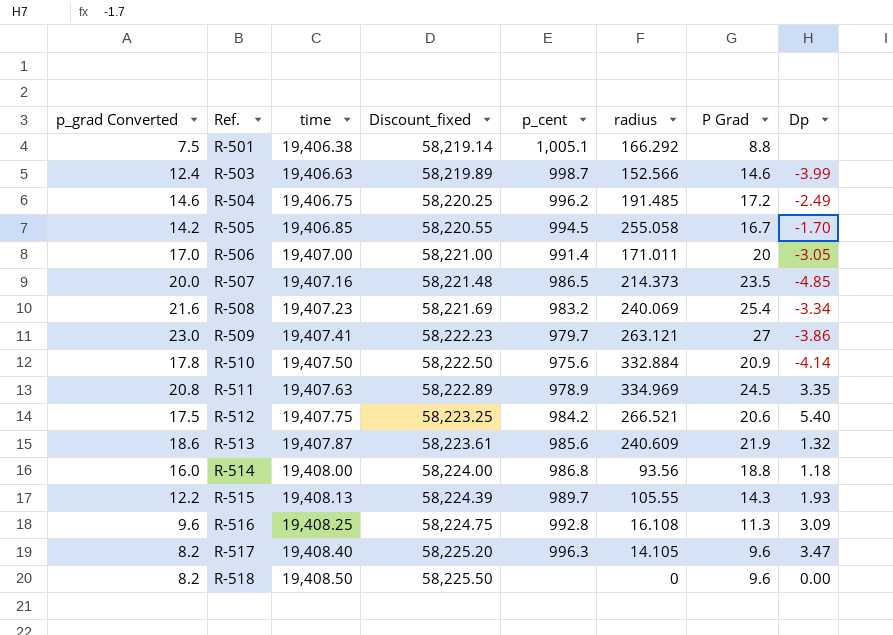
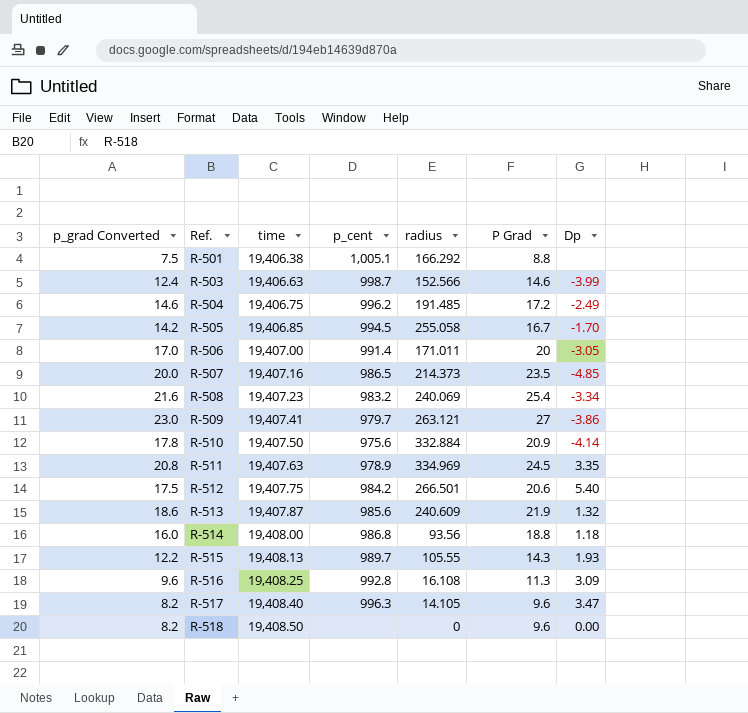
column Discount_fixed | formula: [time] * 3 -> none
R-512 | radius: 266.521 -> 266.501

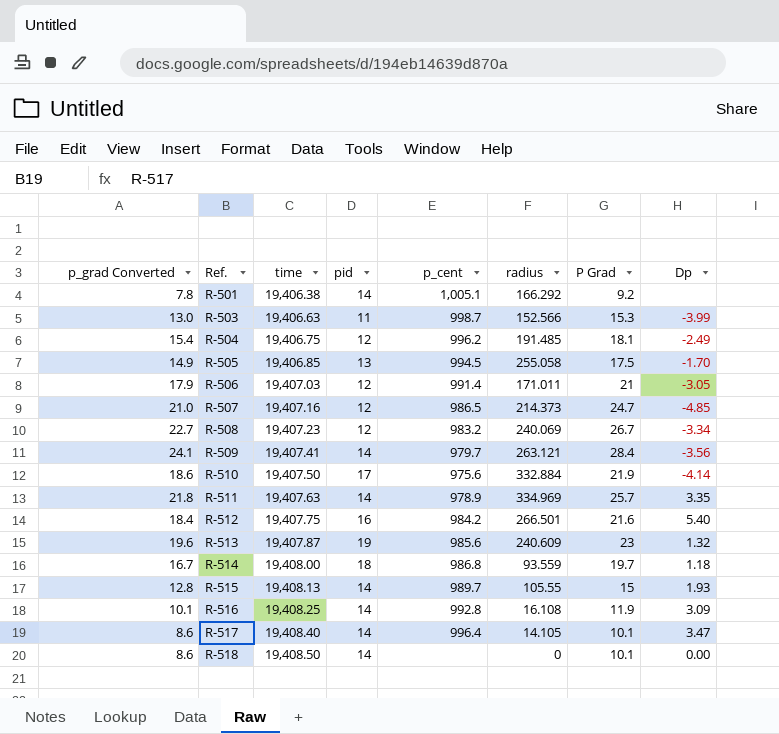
column pid | position: none -> 4
R-501 | p_grad Converted: 7.5 -> 7.8
R-501 | P Grad: 8.8 -> 9.2
R-503 | p_grad Converted: 12.4 -> 13.0
R-503 | P Grad: 14.6 -> 15.3
R-504 | p_grad Converted: 14.6 -> 15.4
R-504 | P Grad: 17.2 -> 18.1
R-505 | p_grad Converted: 14.2 -> 14.9
R-505 | P Grad: 16.7 -> 17.5
R-506 | p_grad Converted: 17.0 -> 17.9
R-506 | time: 19,407.00 -> 19,407.03
R-506 | P Grad: 20 -> 21
R-507 | p_grad Converted: 20.0 -> 21.0
R-507 | P Grad: 23.5 -> 24.7
R-508 | p_grad Converted: 21.6 -> 22.7
R-508 | P Grad: 25.4 -> 26.7
R-509 | p_grad Converted: 23.0 -> 24.1
R-509 | P Grad: 27 -> 28.4
R-509 | Dp: -3.86 -> -3.56
R-510 | p_grad Converted: 17.8 -> 18.6
R-510 | P Grad: 20.9 -> 21.9
R-511 | p_grad Converted: 20.8 -> 21.8
R-511 | P Grad: 24.5 -> 25.7
R-512 | p_grad Converted: 17.5 -> 18.4
R-512 | P Grad: 20.6 -> 21.6
R-513 | p_grad Converted: 18.6 -> 19.6
R-513 | P Grad: 21.9 -> 23
R-514 | p_grad Converted: 16.0 -> 16.7
R-514 | radius: 93.56 -> 93.559
R-514 | P Grad: 18.8 -> 19.7
R-515 | p_grad Converted: 12.2 -> 12.8
R-515 | P Grad: 14.3 -> 15
R-516 | p_grad Converted: 9.6 -> 10.1
R-516 | P Grad: 11.3 -> 11.9
R-517 | p_grad Converted: 8.2 -> 8.6
R-517 | p_cent: 996.3 -> 996.4
R-517 | P Grad: 9.6 -> 10.1
R-518 | p_grad Converted: 8.2 -> 8.6
R-518 | P Grad: 9.6 -> 10.1

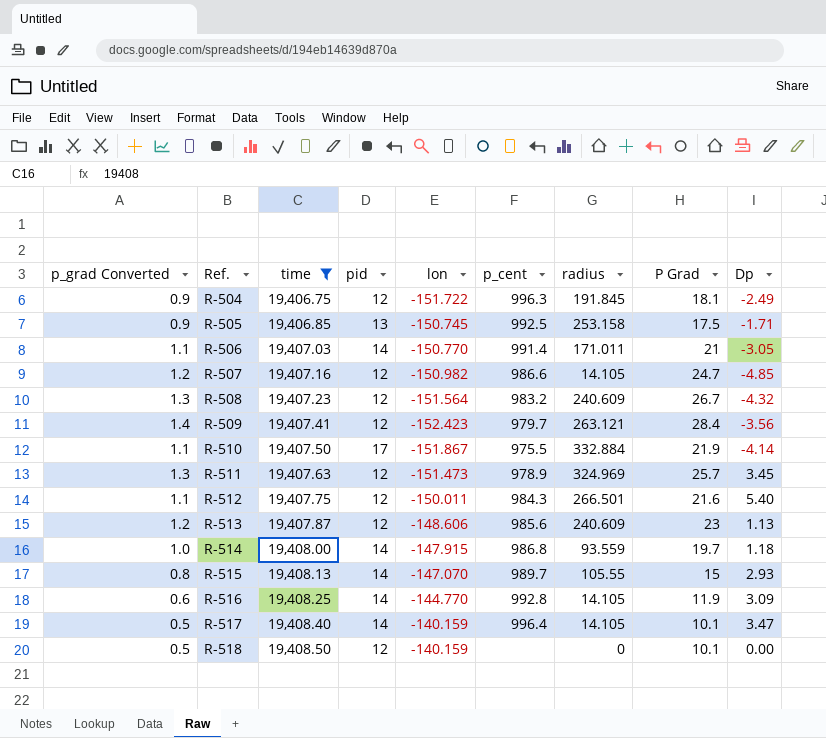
filter: none -> time >= 19,406.75
column p_grad Converted | formula: [P Grad] * 0.85 -> [P Grad] * 0.05
column lon | position: none -> 5
R-504 | p_cent: 996.2 -> 996.3
R-504 | radius: 191.485 -> 191.845
R-505 | p_cent: 994.5 -> 992.5
R-505 | radius: 255.058 -> 253.158
R-505 | Dp: -1.70 -> -1.71
R-506 | pid: 12 -> 14
R-507 | p_cent: 986.5 -> 986.6
R-507 | radius: 214.373 -> 14.105
R-508 | radius: 240.069 -> 240.609
R-508 | Dp: -3.34 -> -4.32
R-509 | pid: 14 -> 12
R-510 | p_cent: 975.6 -> 975.5
R-511 | pid: 14 -> 12
R-511 | radius: 334.969 -> 324.969
R-511 | Dp: 3.35 -> 3.45
R-512 | pid: 16 -> 12
R-512 | p_cent: 984.2 -> 984.3
R-513 | pid: 19 -> 12
R-513 | Dp: 1.32 -> 1.13
R-514 | pid: 18 -> 14
R-515 | Dp: 1.93 -> 2.93
R-516 | radius: 16.108 -> 14.105
R-518 | pid: 14 -> 12

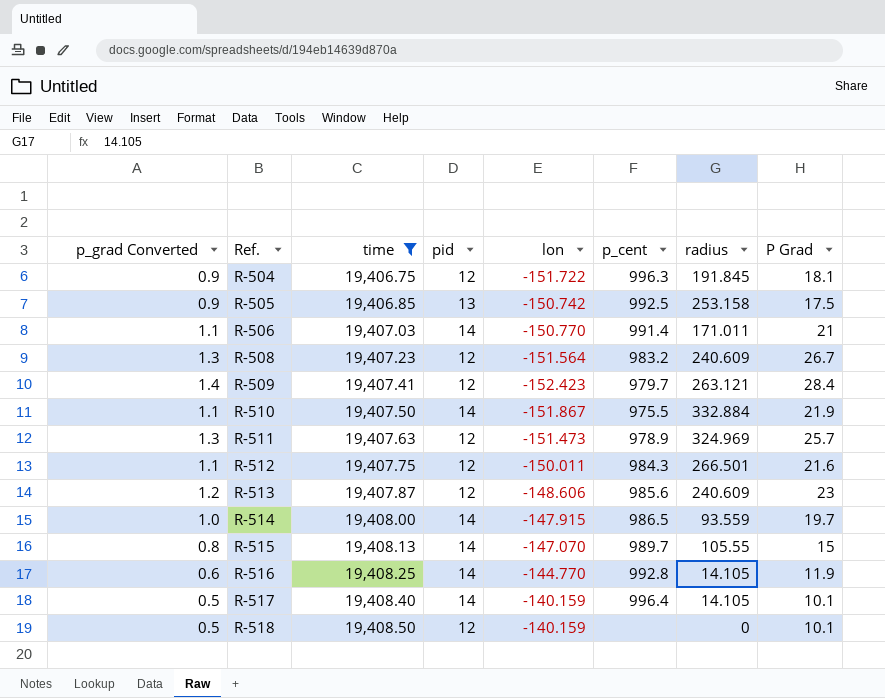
column Dp | position: 9 -> none
row R-507: 1.2 | 19,407.16 | 12 | -150.982 | 986.6 | 14.105 | 24.7 | -4.85 -> none
R-505 | lon: -150.745 -> -150.742
R-510 | pid: 17 -> 14
R-514 | p_cent: 986.8 -> 986.5

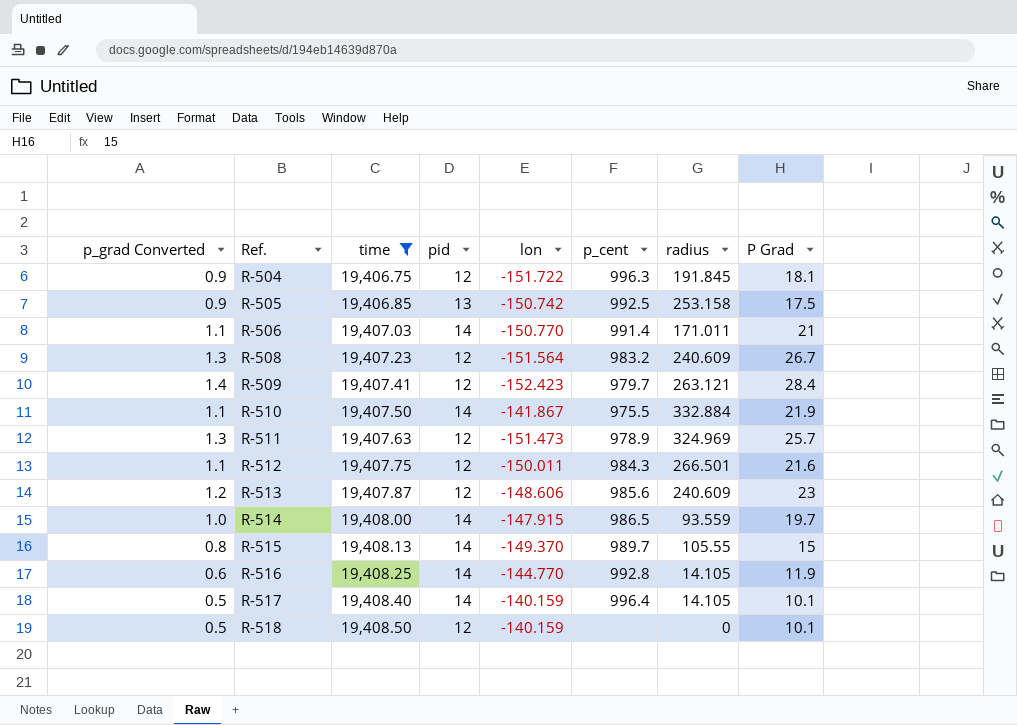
R-510 | lon: -151.867 -> -141.867
R-515 | lon: -147.070 -> -149.370

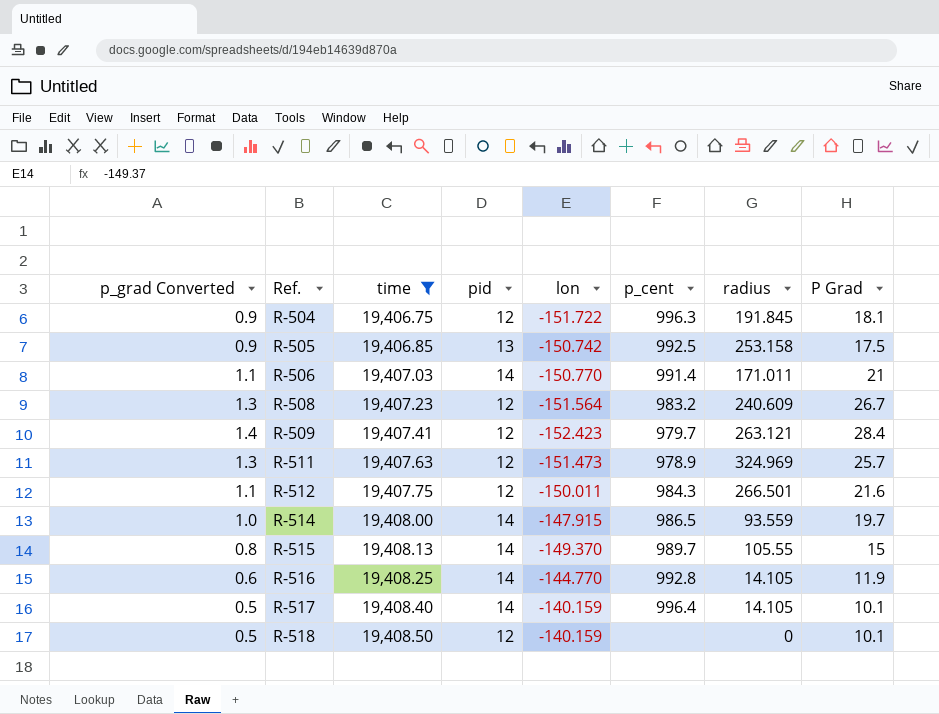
row R-510: 1.1 | 19,407.50 | 14 | -141.867 | 975.5 | 332.884 | 21.9 -> none
row R-513: 1.2 | 19,407.87 | 12 | -148.606 | 985.6 | 240.609 | 23 -> none

